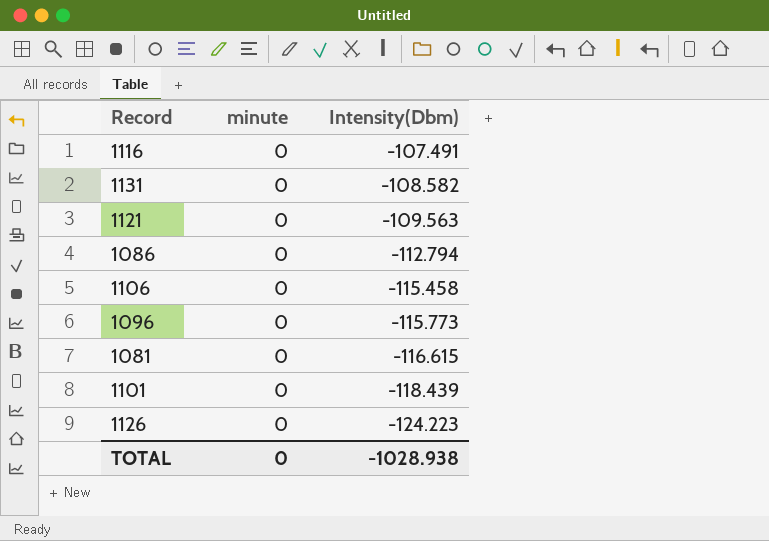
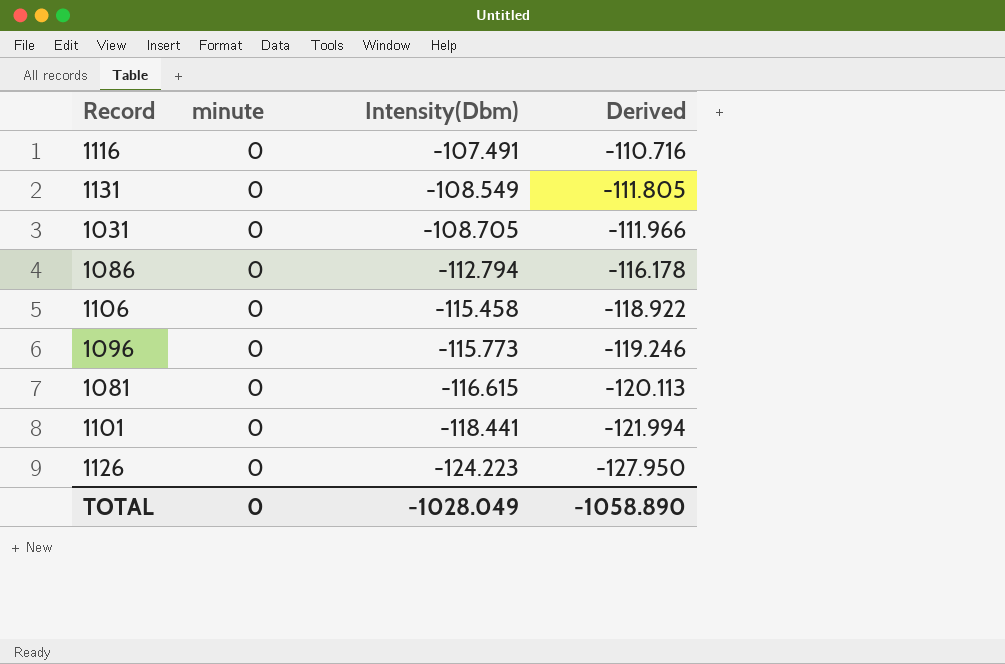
column Derived | formula: none -> [Intensity(Dbm)] * 1.03
row 1121: 0 | -109.563 -> none
1131 | Intensity(Dbm): -108.582 -> -108.549
row 1031: none -> 0 | -108.705 | -111.966
1101 | Intensity(Dbm): -118.439 -> -118.441
TOTAL | Intensity(Dbm): -1028.938 -> -1028.049

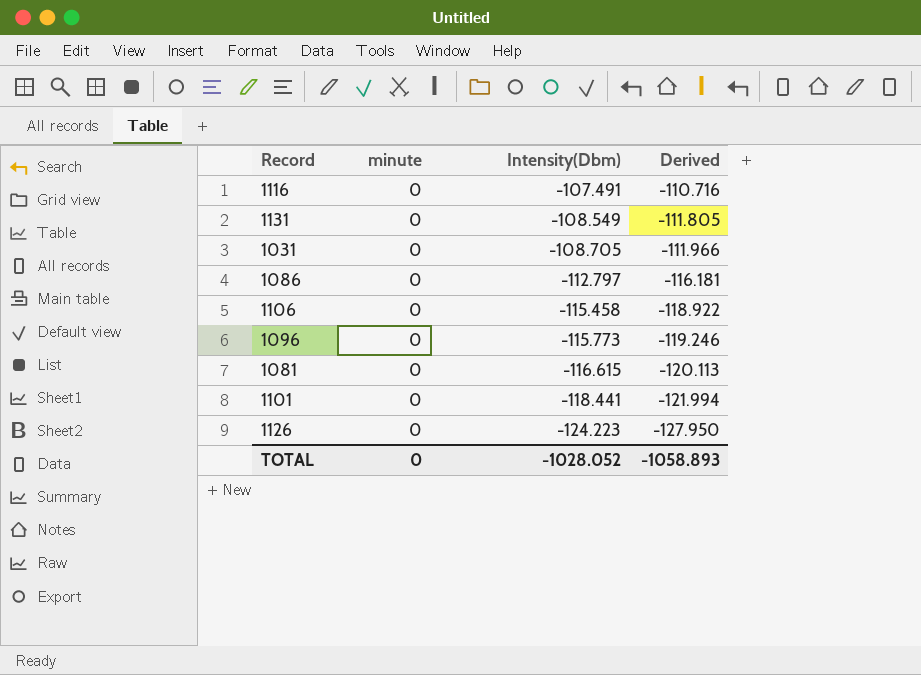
1086 | Intensity(Dbm): -112.794 -> -112.797
1086 | Derived: -116.178 -> -116.181
TOTAL | Intensity(Dbm): -1028.049 -> -1028.052
TOTAL | Derived: -1058.890 -> -1058.893

